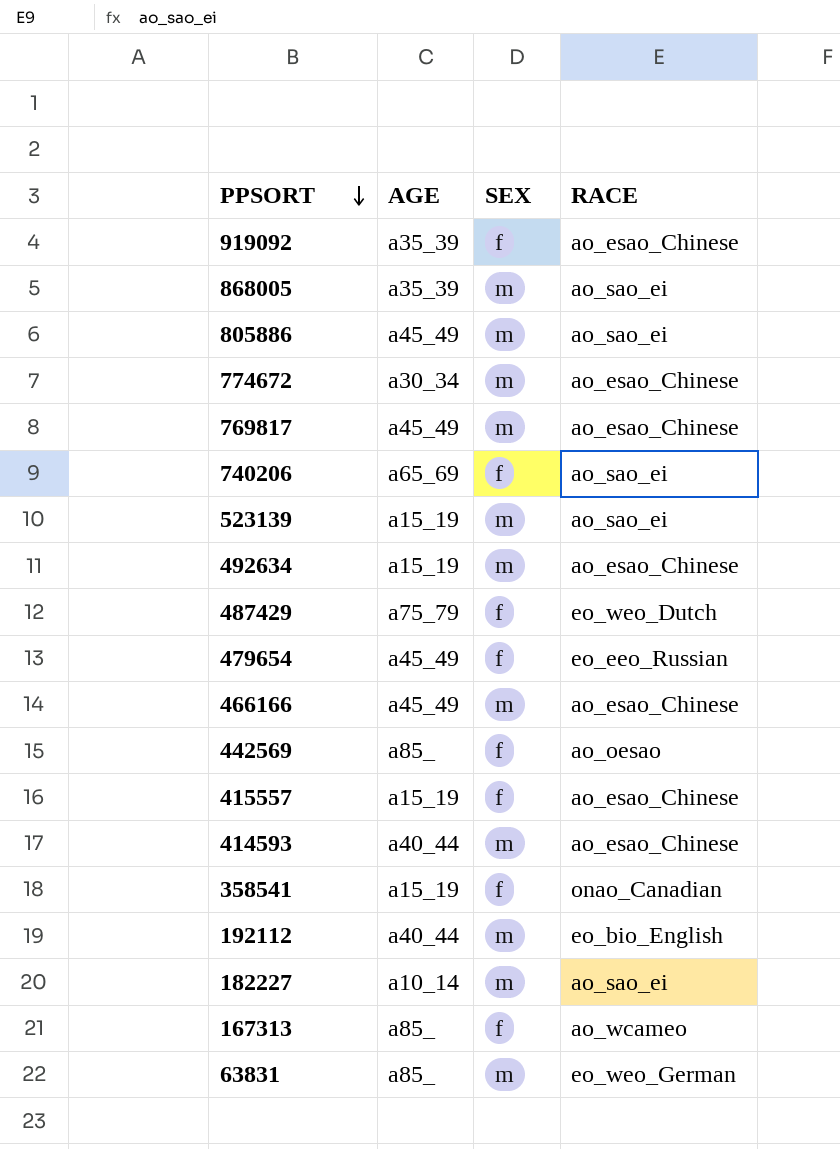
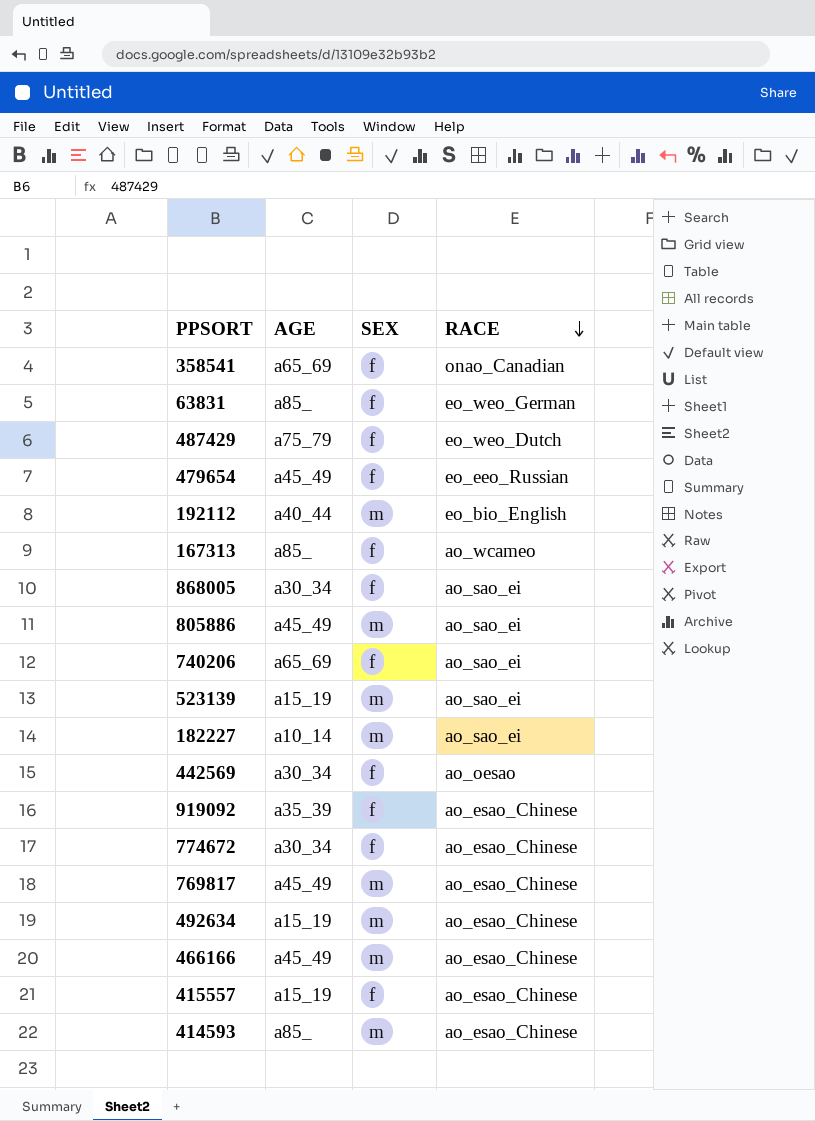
row order: PPSORT descending -> RACE descending
358541 | AGE: a15_19 -> a65_69
63831 | SEX: m -> f
868005 | AGE: a35_39 -> a30_34
868005 | SEX: m -> f
442569 | AGE: a85_ -> a30_34
774672 | SEX: m -> f
414593 | AGE: a40_44 -> a85_

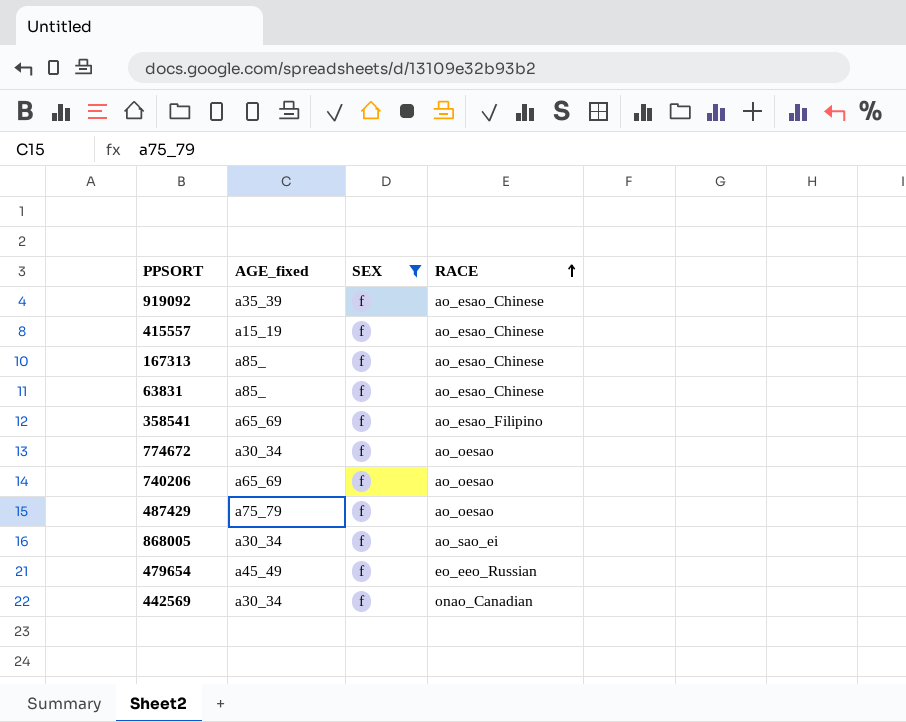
filter: none -> SEX = f
row order: RACE descending -> RACE ascending
column name: AGE -> AGE_fixed
167313 | RACE: ao_wcameo -> ao_esao_Chinese
63831 | RACE: eo_weo_German -> ao_esao_Chinese
358541 | RACE: onao_Canadian -> ao_esao_Filipino
774672 | RACE: ao_esao_Chinese -> ao_oesao
740206 | RACE: ao_sao_ei -> ao_oesao
487429 | RACE: eo_weo_Dutch -> ao_oesao
442569 | RACE: ao_oesao -> onao_Canadian

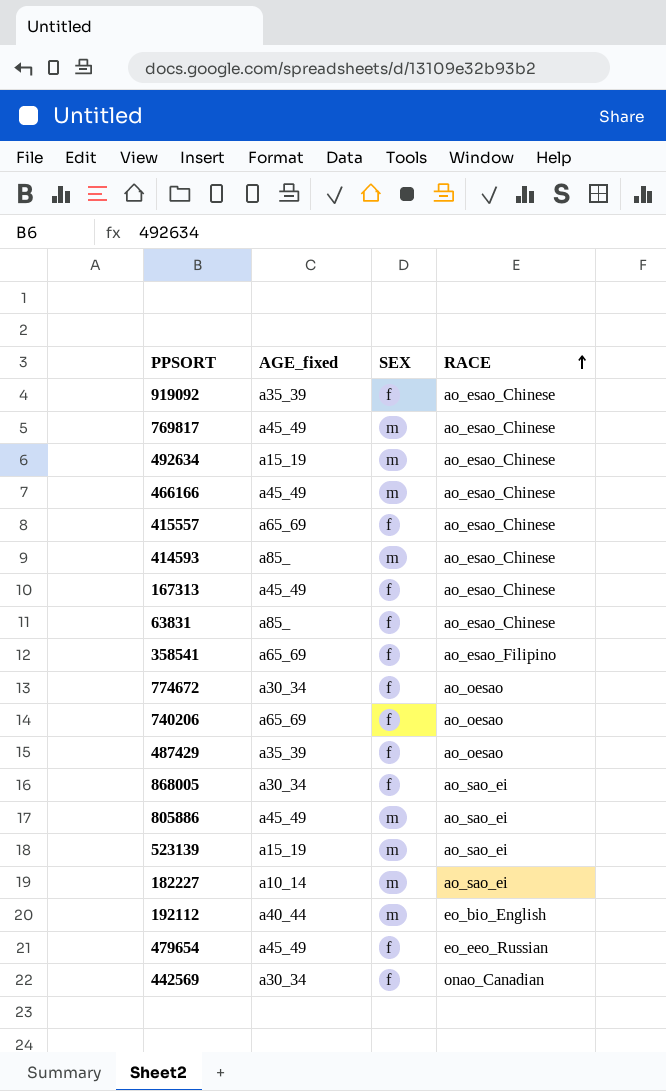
filter: SEX = f -> none
415557 | AGE_fixed: a15_19 -> a65_69
167313 | AGE_fixed: a85_ -> a45_49
487429 | AGE_fixed: a75_79 -> a35_39

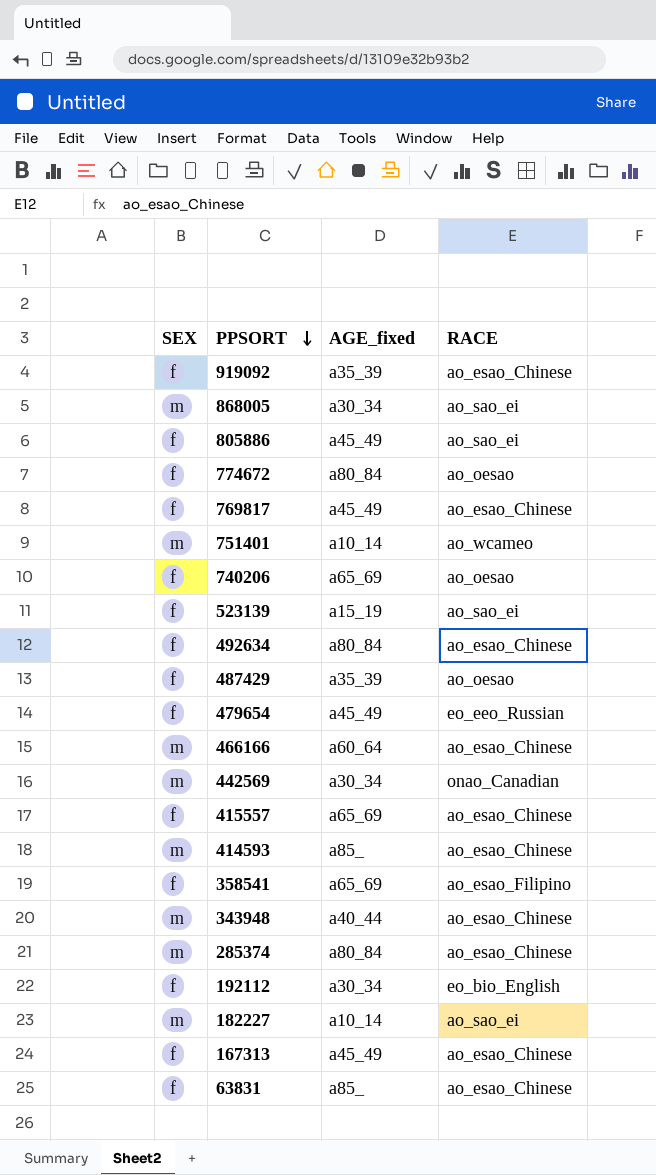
row order: RACE ascending -> PPSORT descending
column SEX | position: 3 -> 1
868005 | SEX: f -> m
805886 | SEX: m -> f
774672 | AGE_fixed: a30_34 -> a80_84
769817 | SEX: m -> f
row 751401: none -> m | a10_14 | ao_wcameo
523139 | SEX: m -> f
492634 | SEX: m -> f
492634 | AGE_fixed: a15_19 -> a80_84
466166 | AGE_fixed: a45_49 -> a60_64
442569 | SEX: f -> m
row 343948: none -> m | a40_44 | ao_esao_Chinese
row 285374: none -> m | a80_84 | ao_esao_Chinese
192112 | SEX: m -> f
192112 | AGE_fixed: a40_44 -> a30_34

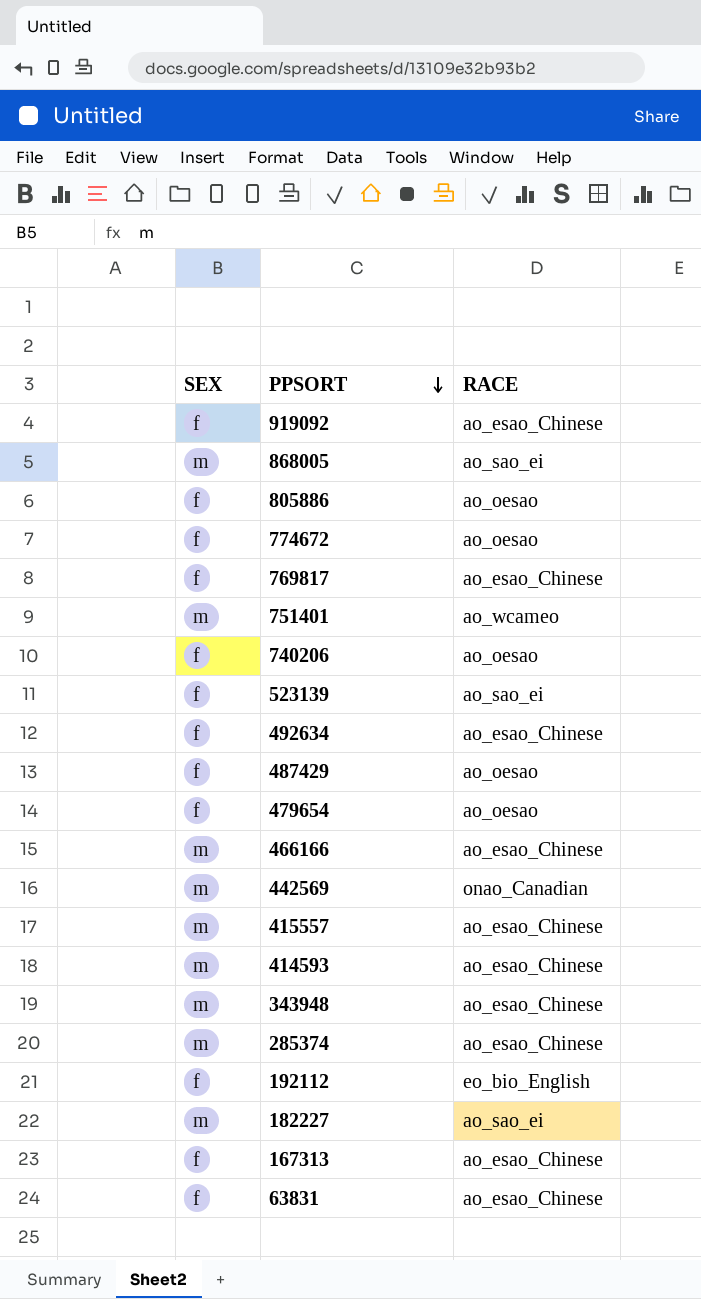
column AGE_fixed | position: 3 -> none
row 358541: f | a65_69 | ao_esao_Filipino -> none
805886 | RACE: ao_sao_ei -> ao_oesao
479654 | RACE: eo_eeo_Russian -> ao_oesao
415557 | SEX: f -> m

